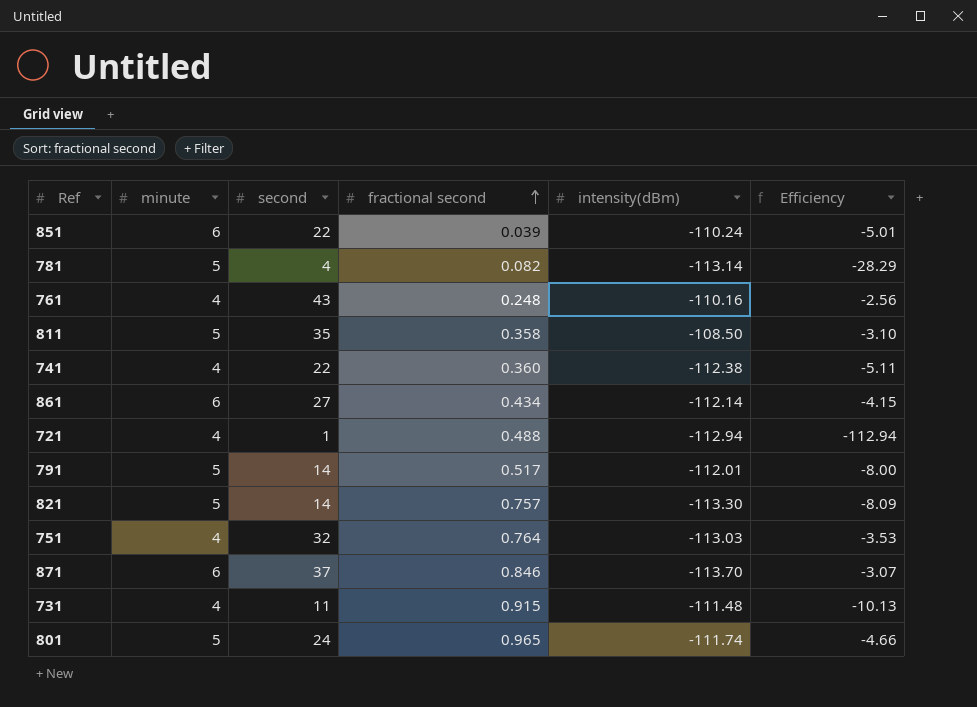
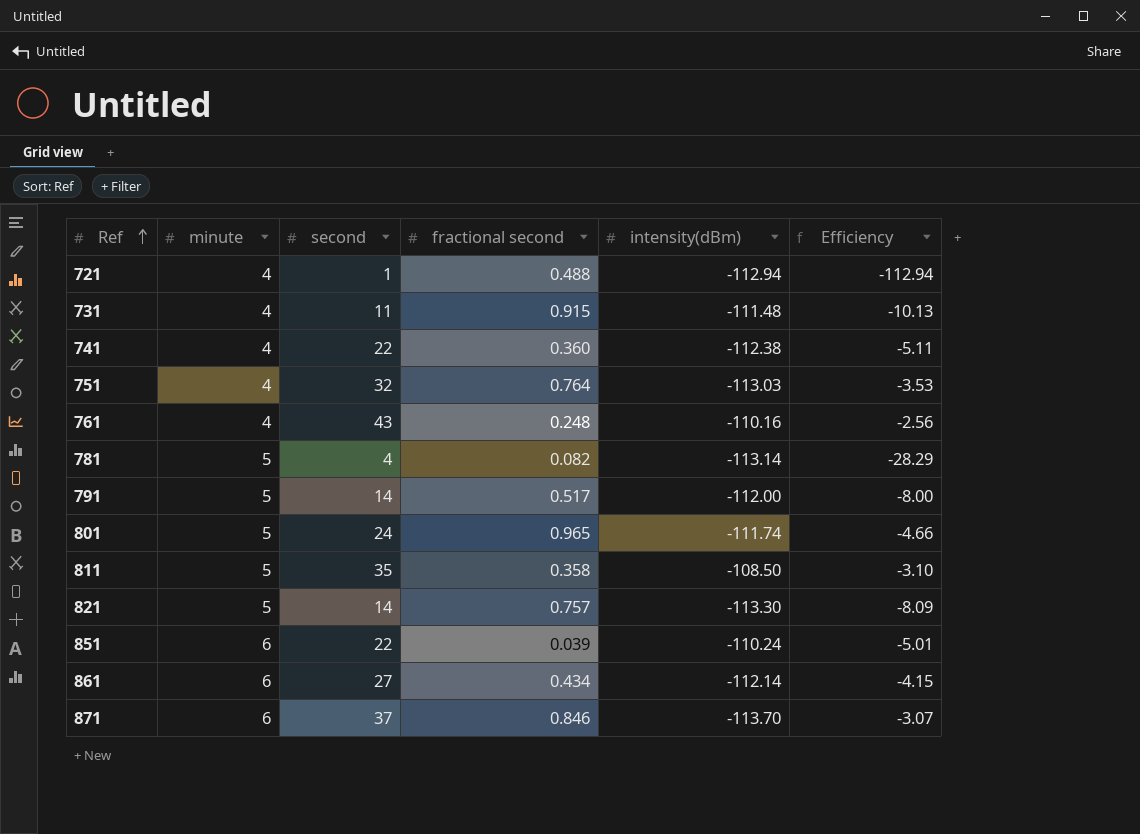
row order: fractional second ascending -> Ref ascending
791 | intensity(dBm): -112.01 -> -112.00

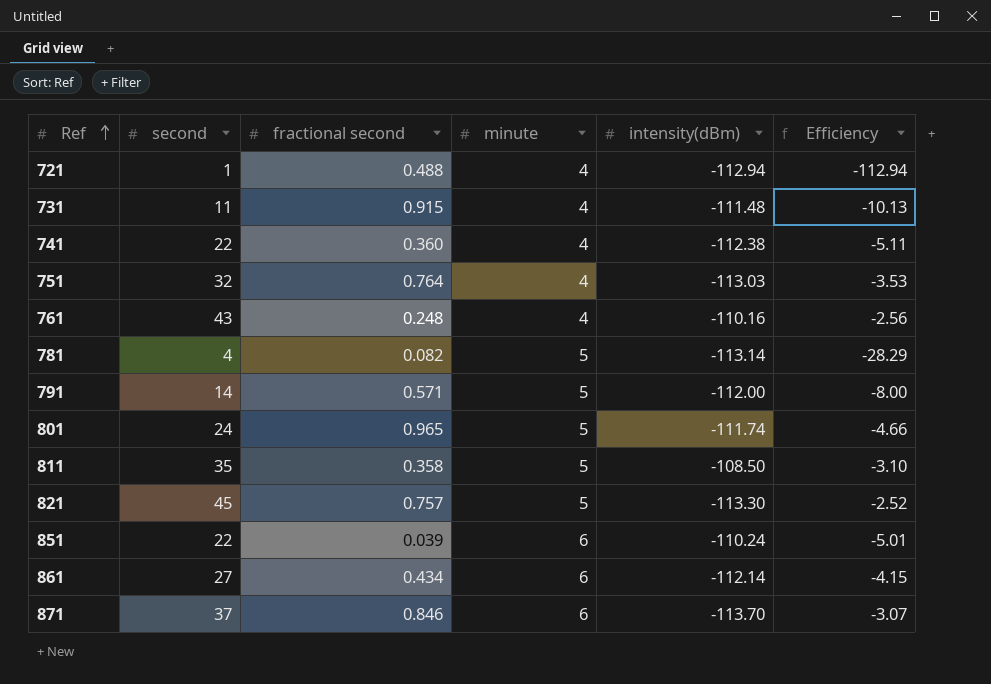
column minute | position: 2 -> 4
791 | fractional second: 0.517 -> 0.571
821 | second: 14 -> 45
821 | Efficiency: -8.09 -> -2.52

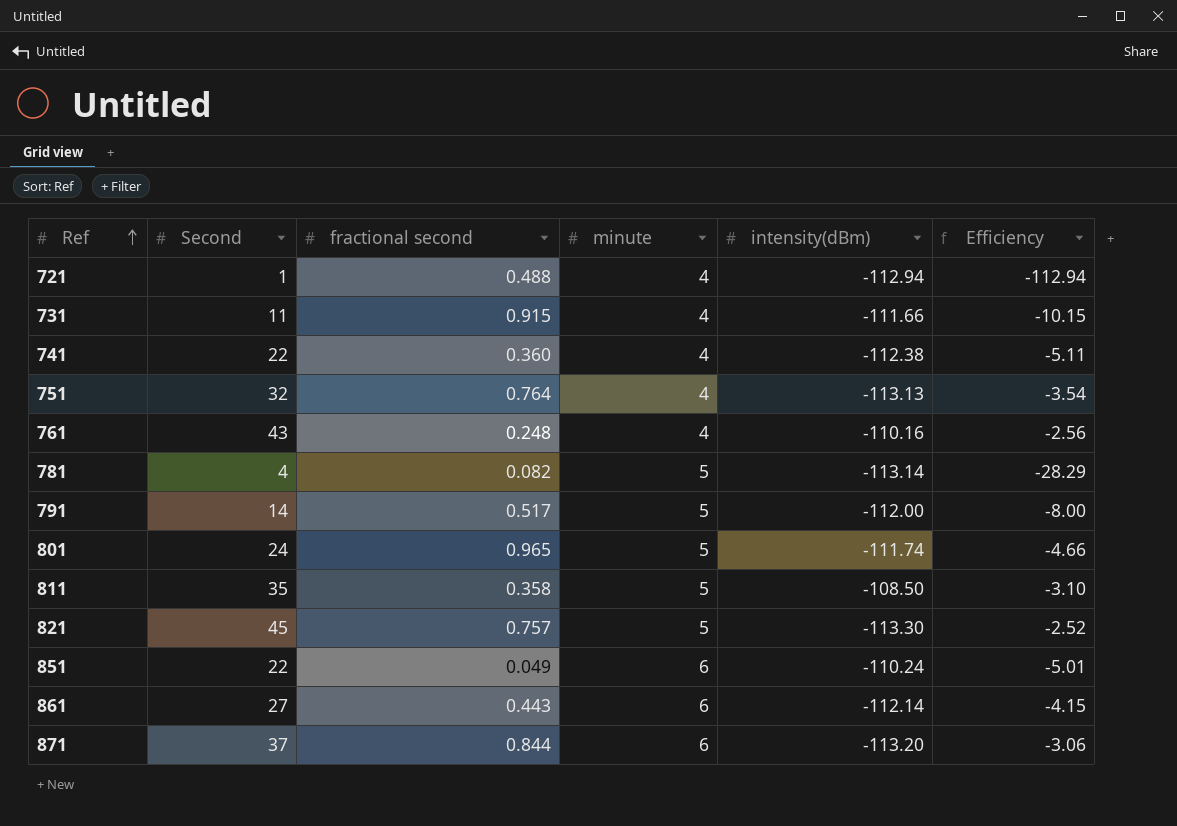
column name: second -> Second
731 | intensity(dBm): -111.48 -> -111.66
731 | Efficiency: -10.13 -> -10.15
751 | intensity(dBm): -113.03 -> -113.13
751 | Efficiency: -3.53 -> -3.54
791 | fractional second: 0.571 -> 0.517
851 | fractional second: 0.039 -> 0.049
861 | fractional second: 0.434 -> 0.443
871 | fractional second: 0.846 -> 0.844
871 | intensity(dBm): -113.70 -> -113.20
871 | Efficiency: -3.07 -> -3.06

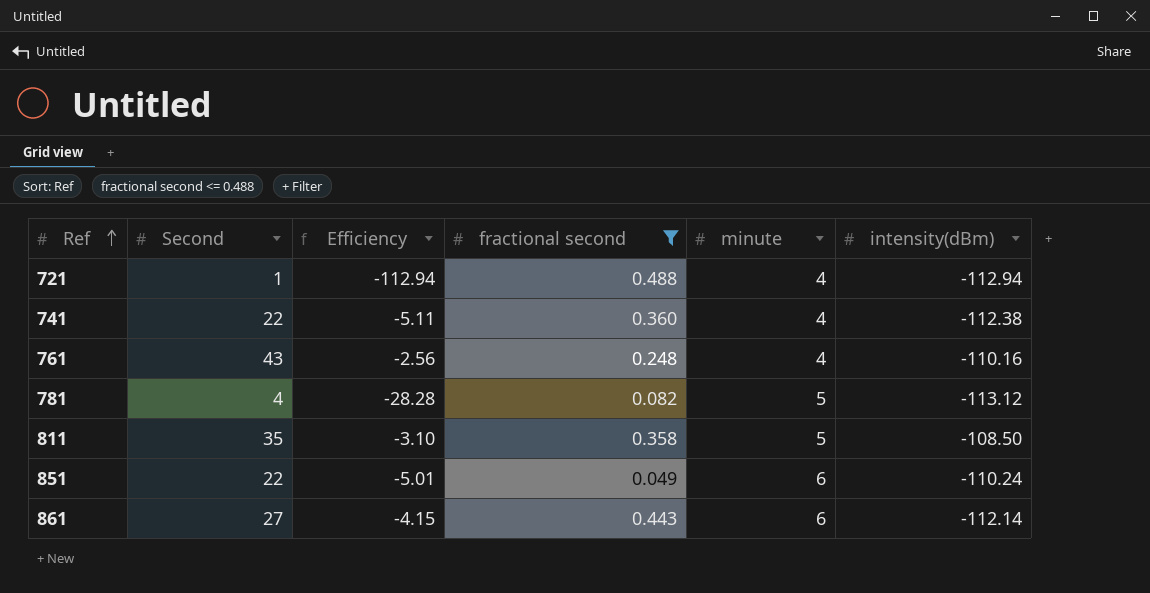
filter: none -> fractional second <= 0.488
column Efficiency | position: 6 -> 3
781 | Efficiency: -28.29 -> -28.28
781 | intensity(dBm): -113.14 -> -113.12

